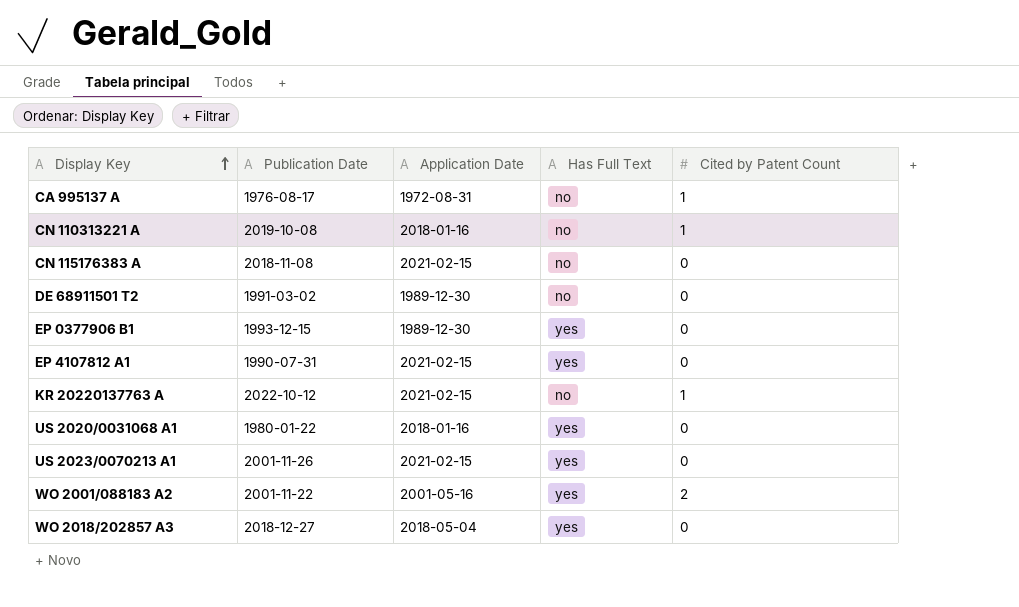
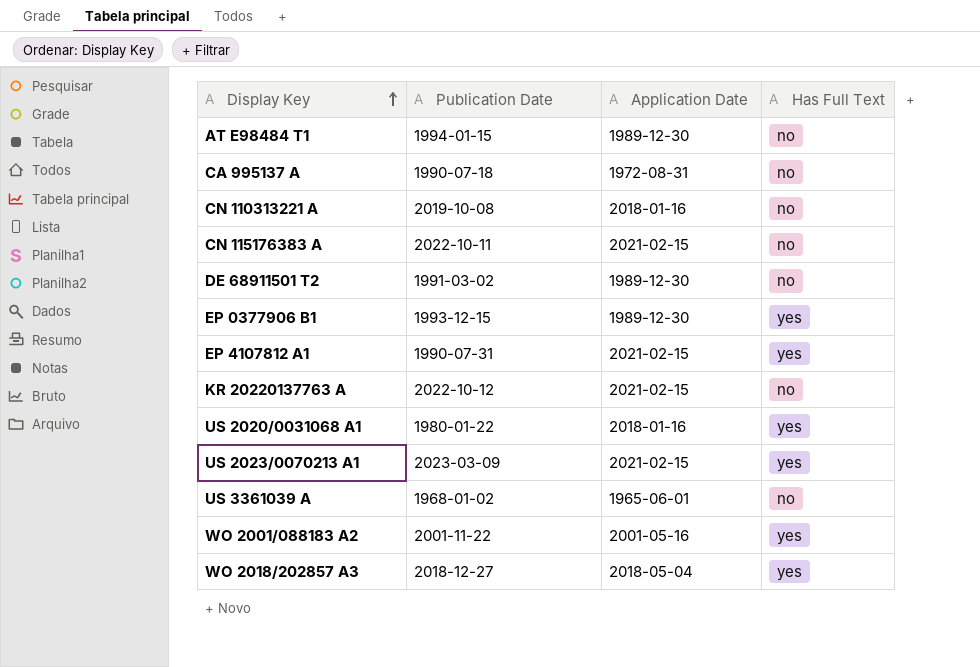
column Cited by Patent Count | position: 5 -> none
row AT E98484 T1: none -> 1994-01-15 | 1989-12-30 | no
CA 995137 A | Publication Date: 1976-08-17 -> 1990-07-18
CN 115176383 A | Publication Date: 2018-11-08 -> 2022-10-11
US 2023/0070213 A1 | Publication Date: 2001-11-26 -> 2023-03-09
row US 3361039 A: none -> 1968-01-02 | 1965-06-01 | no

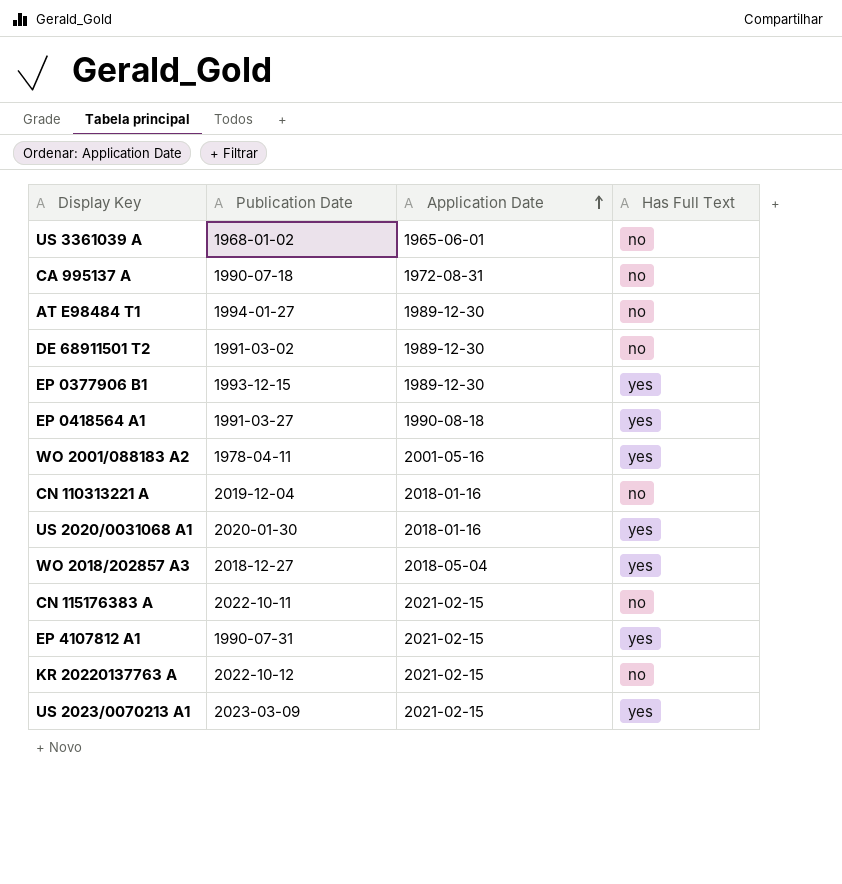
row order: Display Key ascending -> Application Date ascending
AT E98484 T1 | Publication Date: 1994-01-15 -> 1994-01-27
row EP 0418564 A1: none -> 1991-03-27 | 1990-08-18 | yes
WO 2001/088183 A2 | Publication Date: 2001-11-22 -> 1978-04-11
CN 110313221 A | Publication Date: 2019-10-08 -> 2019-12-04
US 2020/0031068 A1 | Publication Date: 1980-01-22 -> 2020-01-30

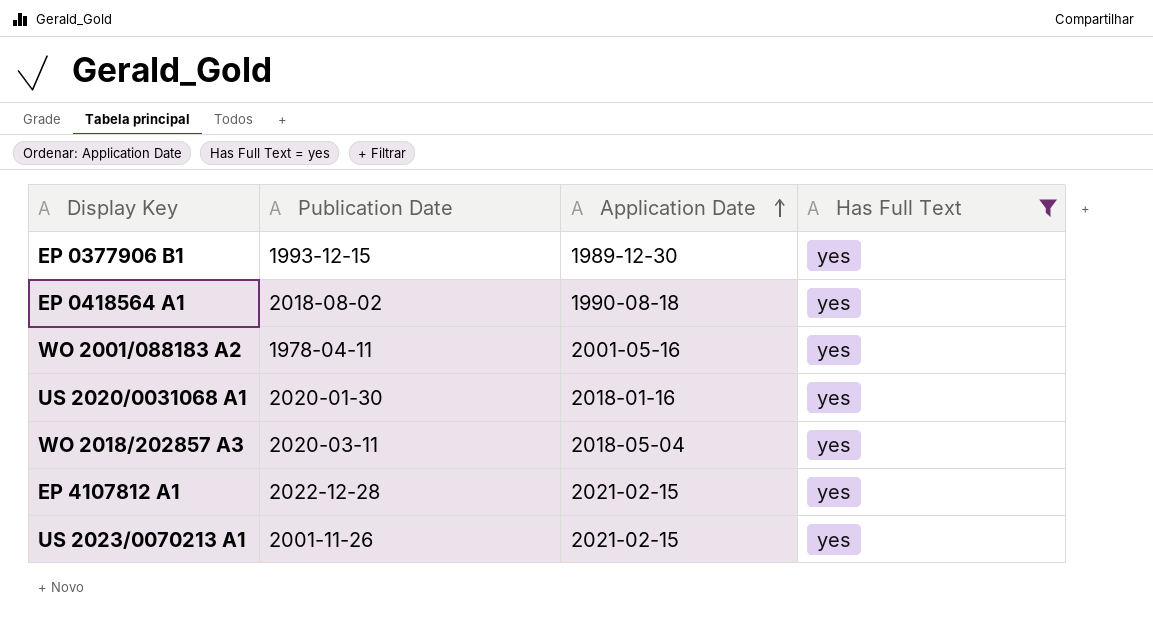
filter: none -> Has Full Text = yes
EP 0418564 A1 | Publication Date: 1991-03-27 -> 2018-08-02
WO 2018/202857 A3 | Publication Date: 2018-12-27 -> 2020-03-11
EP 4107812 A1 | Publication Date: 1990-07-31 -> 2022-12-28
US 2023/0070213 A1 | Publication Date: 2023-03-09 -> 2001-11-26

